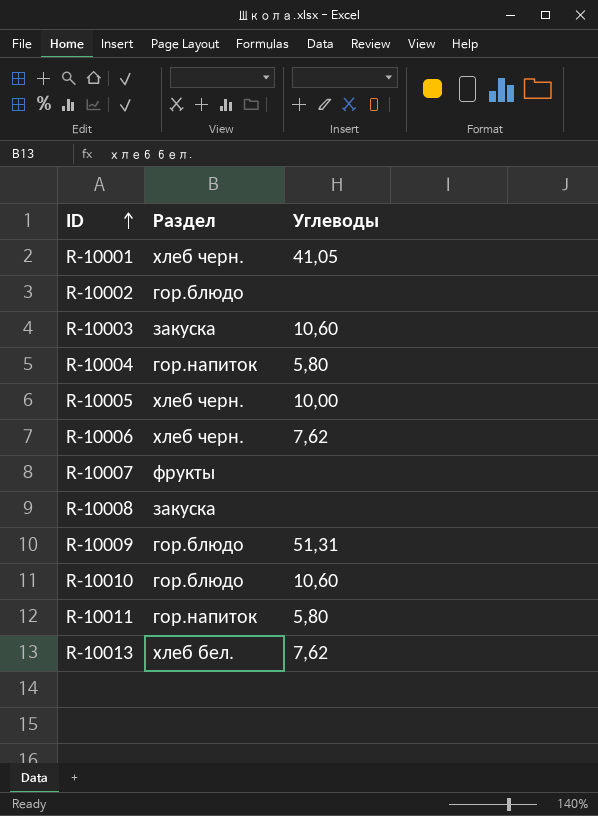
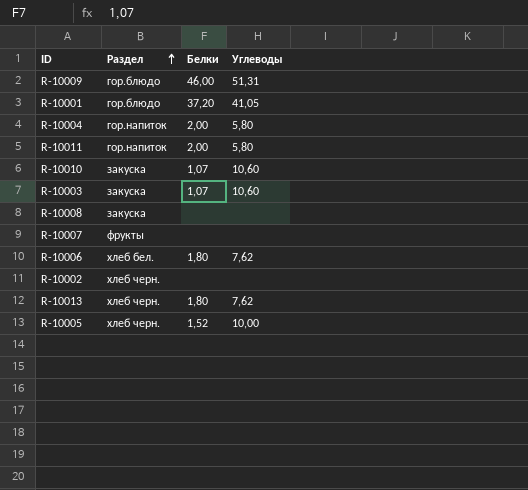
row order: ID ascending -> Раздел ascending
column Белки | position: none -> 3
R-10001 | Раздел: хлеб черн. -> гор.блюдо
R-10010 | Раздел: гор.блюдо -> закуска
R-10006 | Раздел: хлеб черн. -> хлеб бел.
R-10002 | Раздел: гор.блюдо -> хлеб черн.
R-10013 | Раздел: хлеб бел. -> хлеб черн.

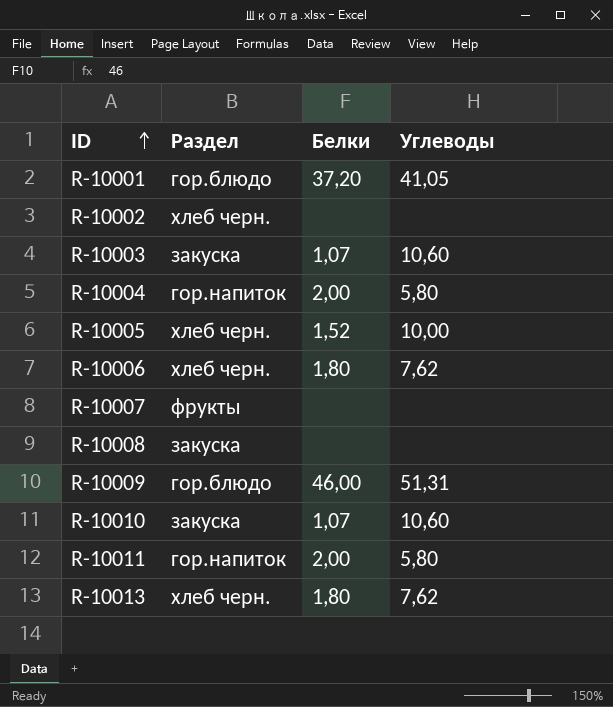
row order: Раздел ascending -> ID ascending
R-10006 | Раздел: хлеб бел. -> хлеб черн.

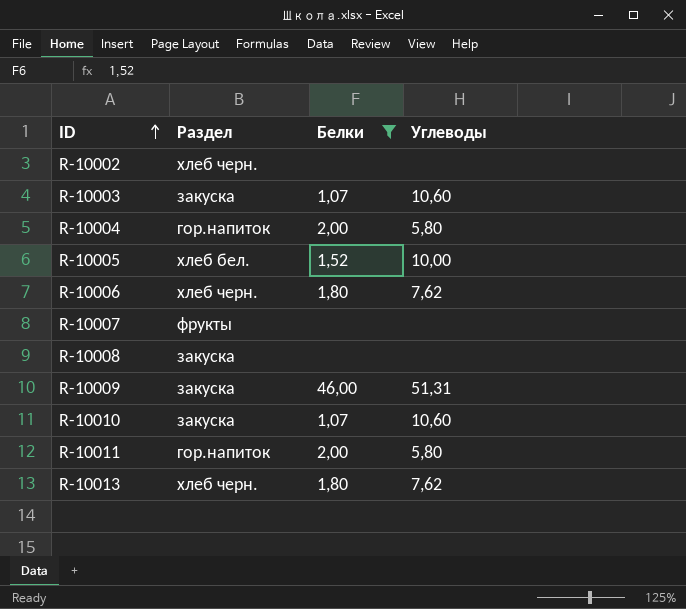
filter: none -> Белки != 37,20
R-10005 | Раздел: хлеб черн. -> хлеб бел.
R-10009 | Раздел: гор.блюдо -> закуска

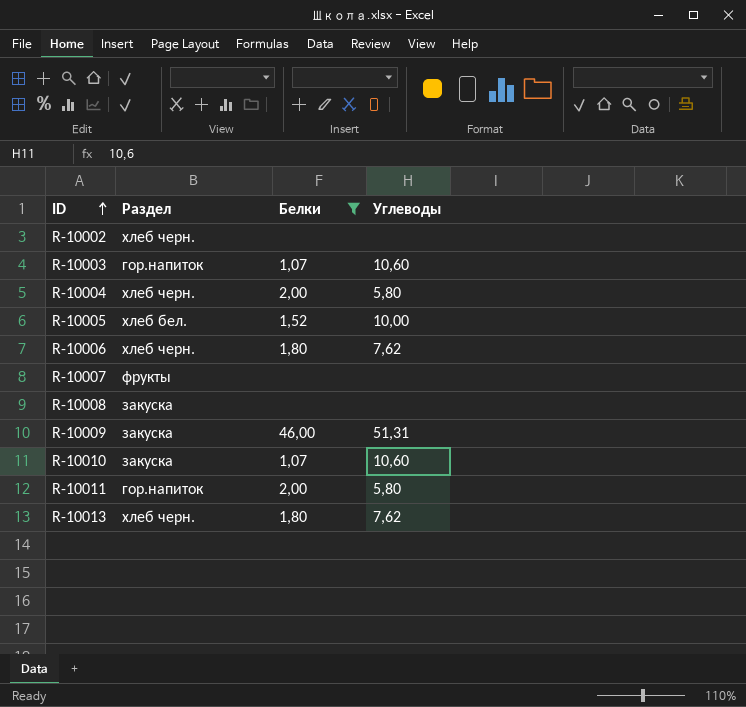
R-10003 | Раздел: закуска -> гор.напиток
R-10004 | Раздел: гор.напиток -> хлеб черн.

